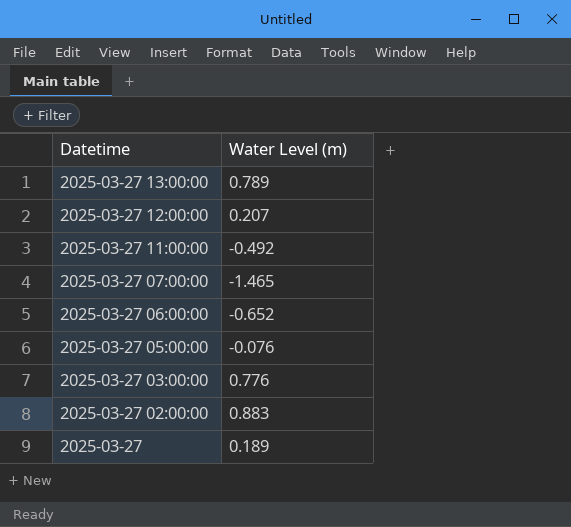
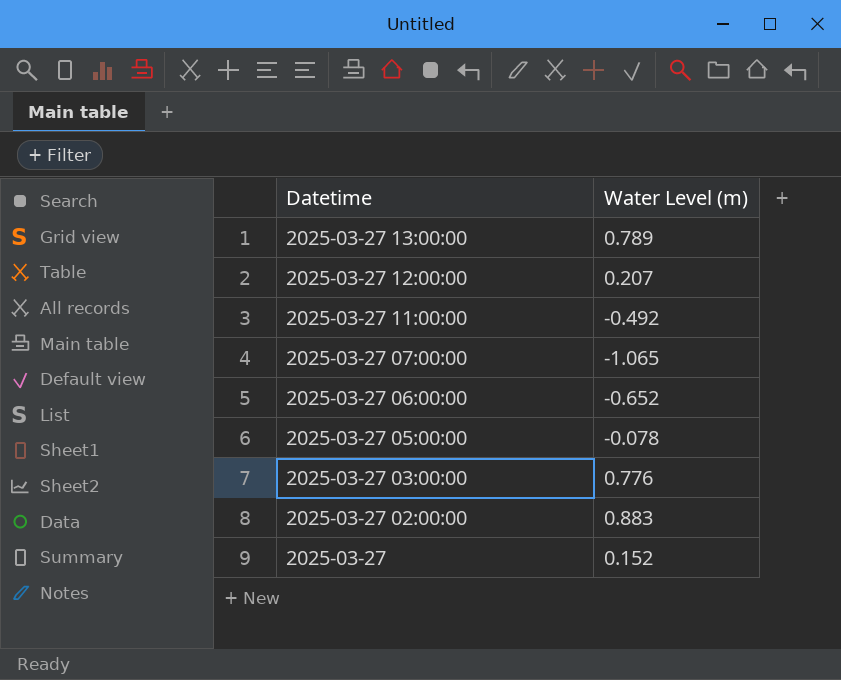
2025-03-27 07:00:00 | Water Level (m): -1.465 -> -1.065
2025-03-27 05:00:00 | Water Level (m): -0.076 -> -0.078
2025-03-27 | Water Level (m): 0.189 -> 0.152

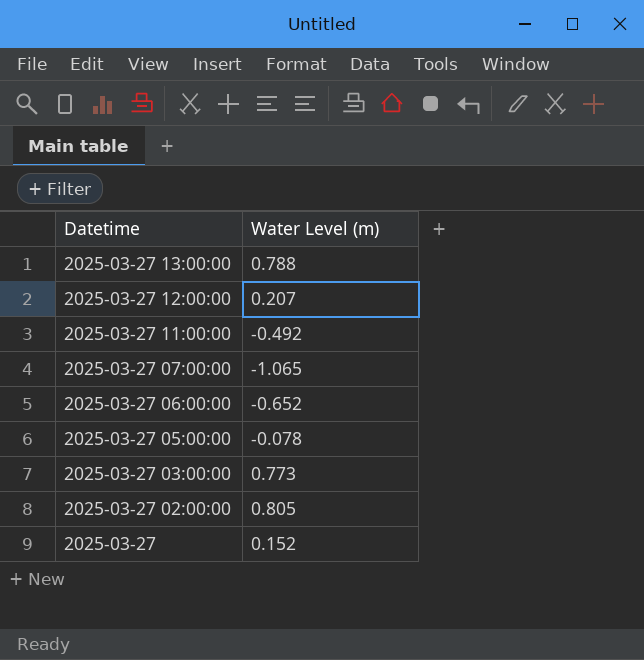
2025-03-27 13:00:00 | Water Level (m): 0.789 -> 0.788
2025-03-27 03:00:00 | Water Level (m): 0.776 -> 0.773
2025-03-27 02:00:00 | Water Level (m): 0.883 -> 0.805

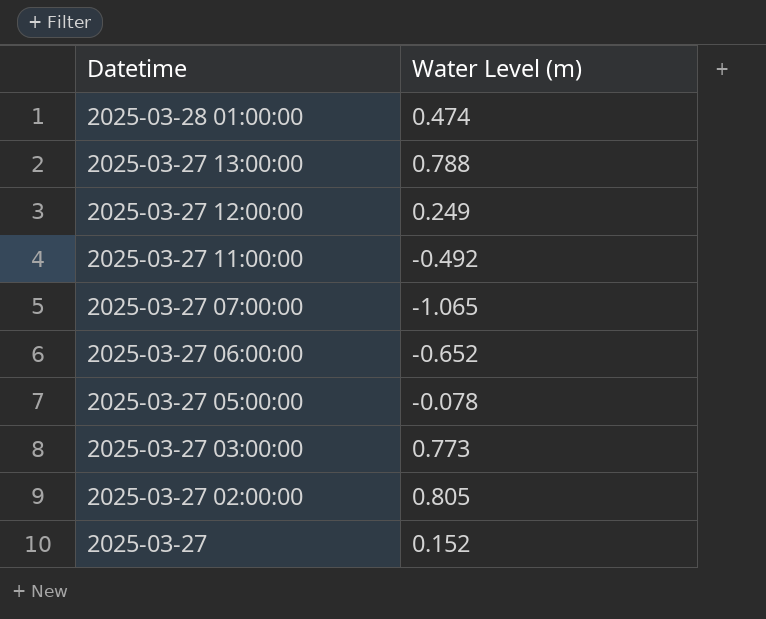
row 2025-03-28 01:00:00: none -> 0.474
2025-03-27 12:00:00 | Water Level (m): 0.207 -> 0.249

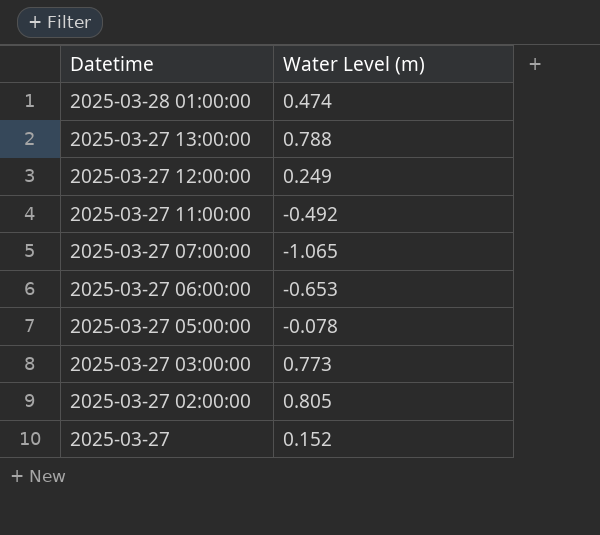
2025-03-27 06:00:00 | Water Level (m): -0.652 -> -0.653

